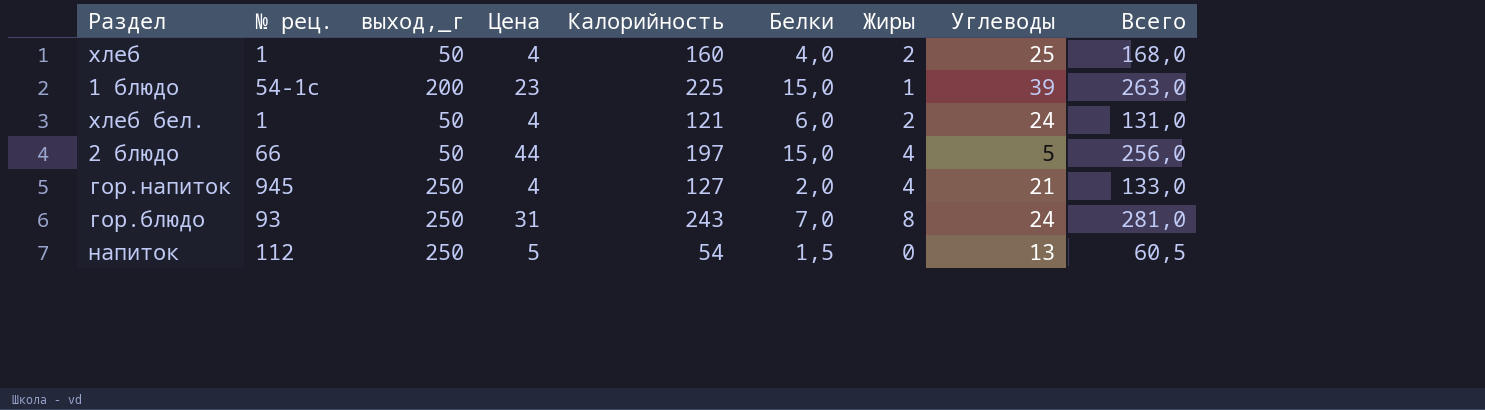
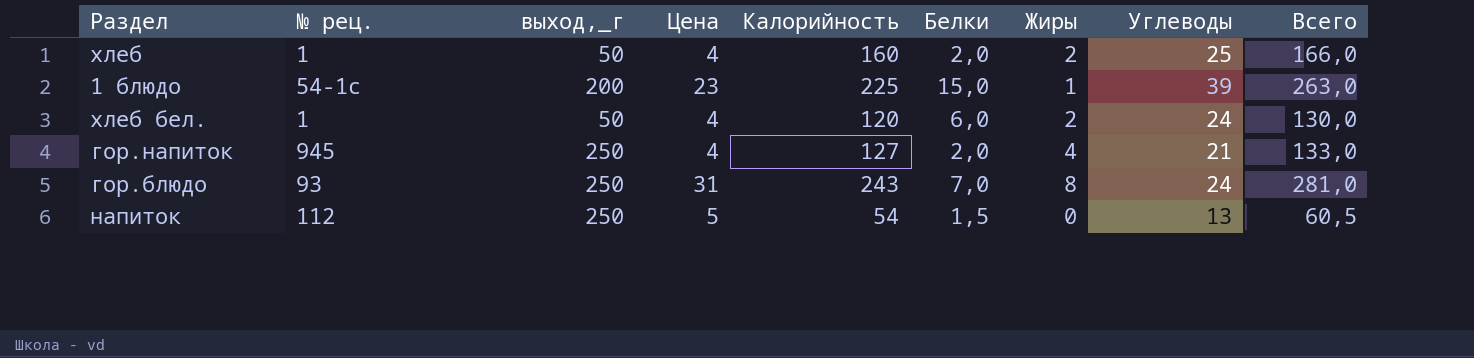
row 2 блюдо: 66 | 50 | 44 | 197 | 15,0 | 4 | 5 | 256,0 -> none
хлеб | Белки: 4,0 -> 2,0
хлеб | Всего: 168,0 -> 166,0
хлеб бел. | Калорийность: 121 -> 120
хлеб бел. | Всего: 131,0 -> 130,0

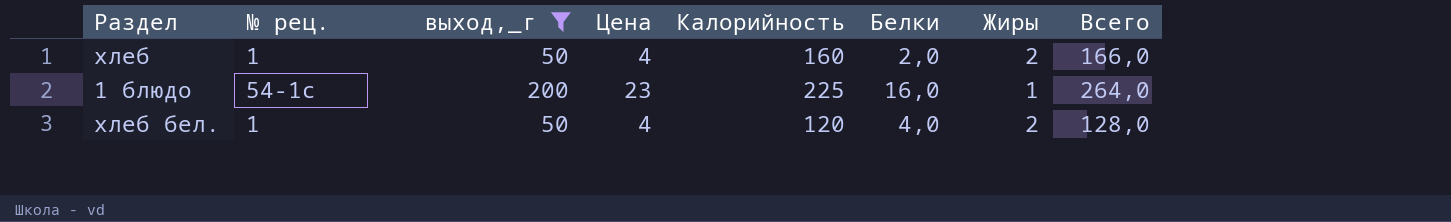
filter: none -> выход,_г != 250
column Углеводы | position: 8 -> none
1 блюдо | Белки: 15,0 -> 16,0
1 блюдо | Всего: 263,0 -> 264,0
хлеб бел. | Белки: 6,0 -> 4,0
хлеб бел. | Всего: 130,0 -> 128,0

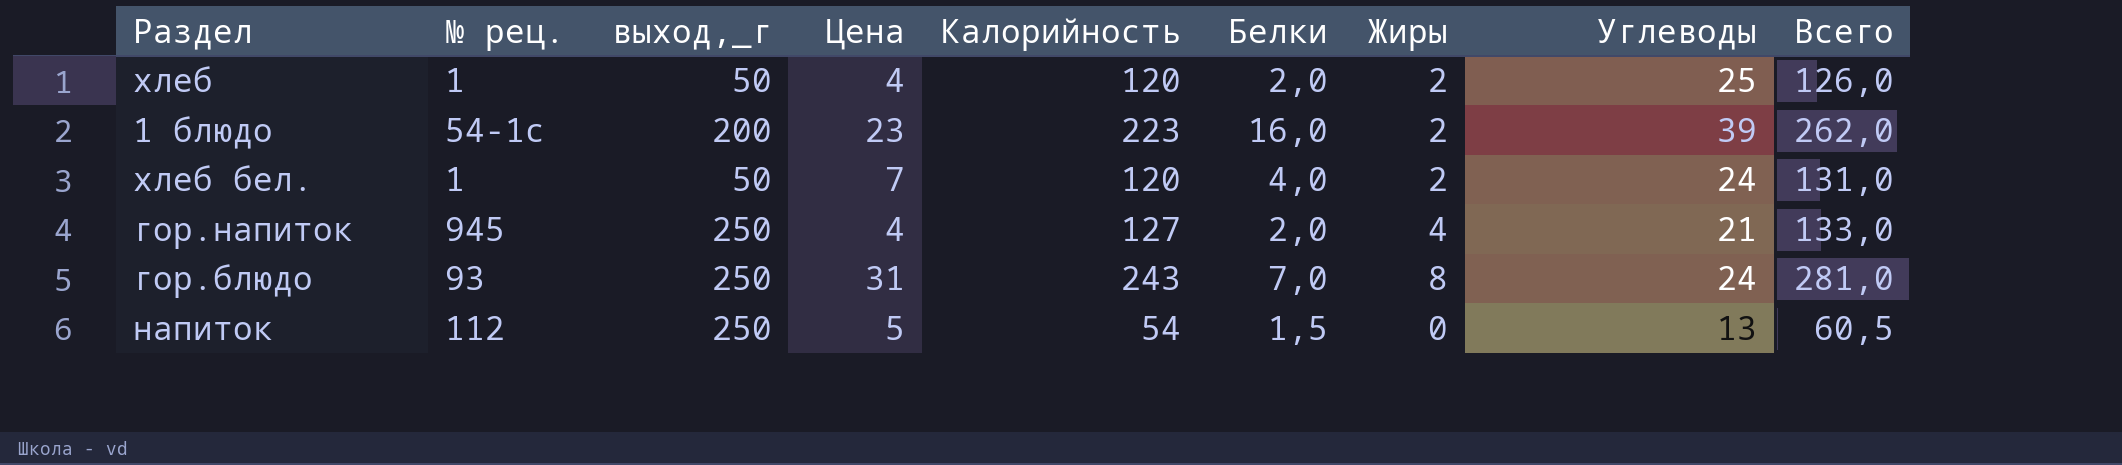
filter: выход,_г != 250 -> none
column Углеводы | position: none -> 8
хлеб | Калорийность: 160 -> 120
хлеб | Всего: 166,0 -> 126,0
1 блюдо | Калорийность: 225 -> 223
1 блюдо | Жиры: 1 -> 2
1 блюдо | Всего: 264,0 -> 262,0
хлеб бел. | Цена: 4 -> 7
хлеб бел. | Всего: 128,0 -> 131,0

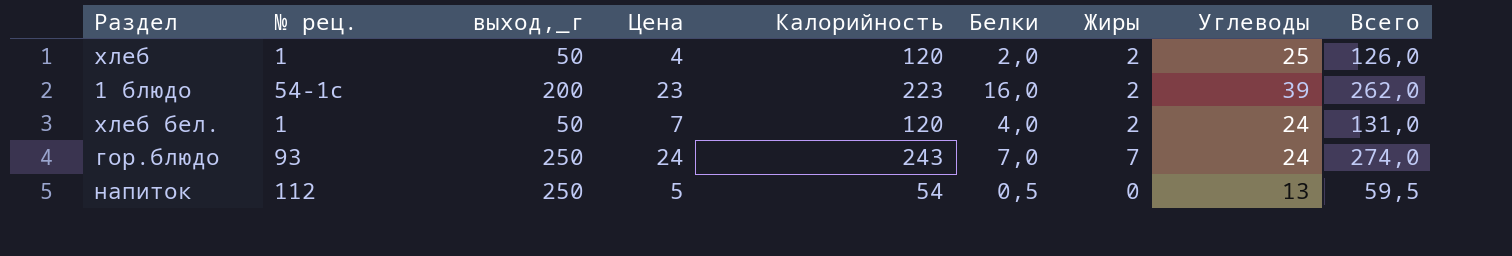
row гор.напиток: 945 | 250 | 4 | 127 | 2,0 | 4 | 21 | 133,0 -> none
гор.блюдо | Цена: 31 -> 24
гор.блюдо | Жиры: 8 -> 7
гор.блюдо | Всего: 281,0 -> 274,0
напиток | Белки: 1,5 -> 0,5
напиток | Всего: 60,5 -> 59,5

